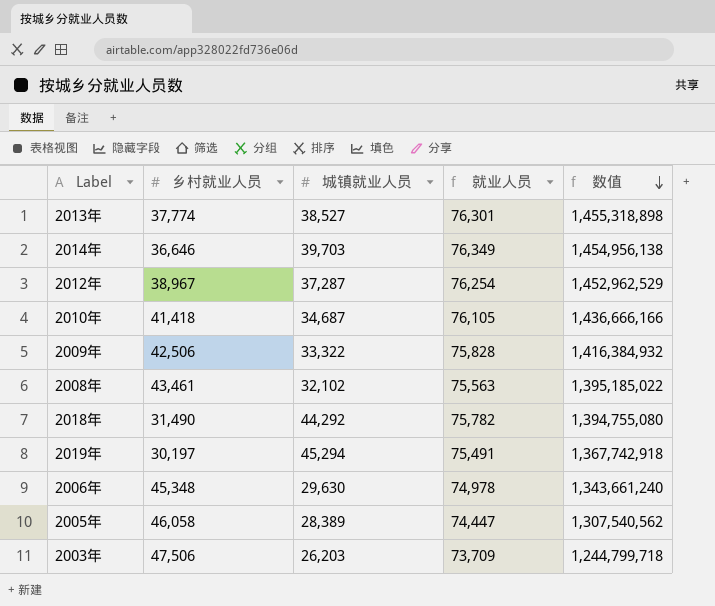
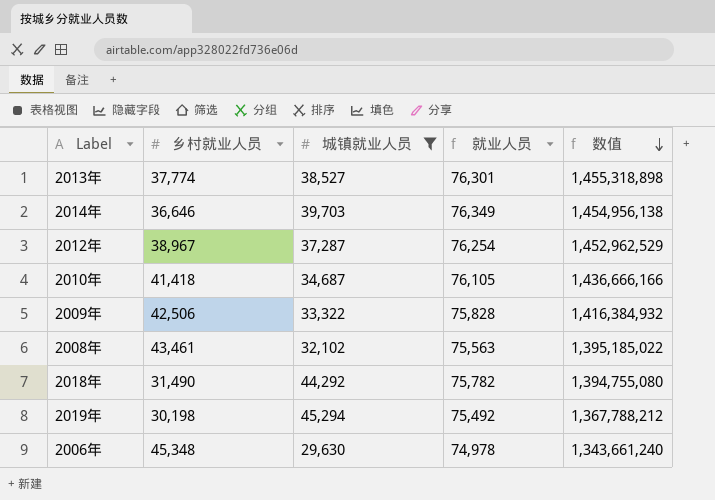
filter: none -> 城镇就业人员 >= 29,630
2019年 | 乡村就业人员: 30,197 -> 30,198
2019年 | 就业人员: 75,491 -> 75,492
2019年 | 数值: 1,367,742,918 -> 1,367,788,212

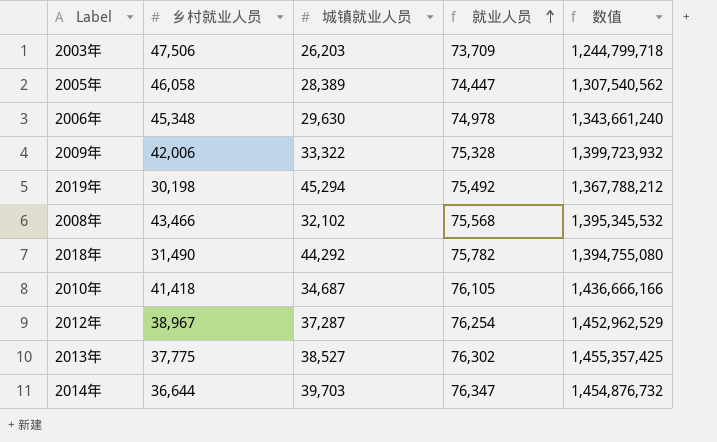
filter: 城镇就业人员 >= 29,630 -> none
row order: 数值 descending -> 就业人员 ascending
2009年 | 乡村就业人员: 42,506 -> 42,006
2009年 | 就业人员: 75,828 -> 75,328
2009年 | 数值: 1,416,384,932 -> 1,399,723,932
2008年 | 乡村就业人员: 43,461 -> 43,466
2008年 | 就业人员: 75,563 -> 75,568
2008年 | 数值: 1,395,185,022 -> 1,395,345,532
2013年 | 乡村就业人员: 37,774 -> 37,775
2013年 | 就业人员: 76,301 -> 76,302
2013年 | 数值: 1,455,318,898 -> 1,455,357,425
2014年 | 乡村就业人员: 36,646 -> 36,644
2014年 | 就业人员: 76,349 -> 76,347
2014年 | 数值: 1,454,956,138 -> 1,454,876,732

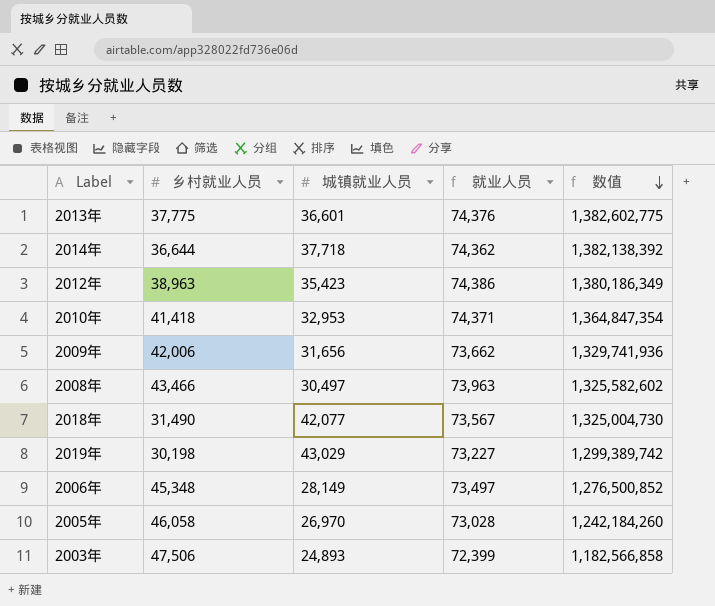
row order: 就业人员 ascending -> 数值 descending
2013年 | 城镇就业人员: 38,527 -> 36,601
2013年 | 就业人员: 76,302 -> 74,376
2013年 | 数值: 1,455,357,425 -> 1,382,602,775
2014年 | 城镇就业人员: 39,703 -> 37,718
2014年 | 就业人员: 76,347 -> 74,362
2014年 | 数值: 1,454,876,732 -> 1,382,138,392
2012年 | 乡村就业人员: 38,967 -> 38,963
2012年 | 城镇就业人员: 37,287 -> 35,423
2012年 | 就业人员: 76,254 -> 74,386
2012年 | 数值: 1,452,962,529 -> 1,380,186,349
2010年 | 城镇就业人员: 34,687 -> 32,953
2010年 | 就业人员: 76,105 -> 74,371
2010年 | 数值: 1,436,666,166 -> 1,364,847,354
2009年 | 城镇就业人员: 33,322 -> 31,656
2009年 | 就业人员: 75,328 -> 73,662
2009年 | 数值: 1,399,723,932 -> 1,329,741,936
2008年 | 城镇就业人员: 32,102 -> 30,497
2008年 | 就业人员: 75,568 -> 73,963
2008年 | 数值: 1,395,345,532 -> 1,325,582,602
2018年 | 城镇就业人员: 44,292 -> 42,077
2018年 | 就业人员: 75,782 -> 73,567
2018年 | 数值: 1,394,755,080 -> 1,325,004,730
2019年 | 城镇就业人员: 45,294 -> 43,029
2019年 | 就业人员: 75,492 -> 73,227
2019年 | 数值: 1,367,788,212 -> 1,299,389,742
2006年 | 城镇就业人员: 29,630 -> 28,149
2006年 | 就业人员: 74,978 -> 73,497
2006年 | 数值: 1,343,661,240 -> 1,276,500,852
2005年 | 城镇就业人员: 28,389 -> 26,970
2005年 | 就业人员: 74,447 -> 73,028
2005年 | 数值: 1,307,540,562 -> 1,242,184,260
2003年 | 城镇就业人员: 26,203 -> 24,893
2003年 | 就业人员: 73,709 -> 72,399
2003年 | 数值: 1,244,799,718 -> 1,182,566,858

